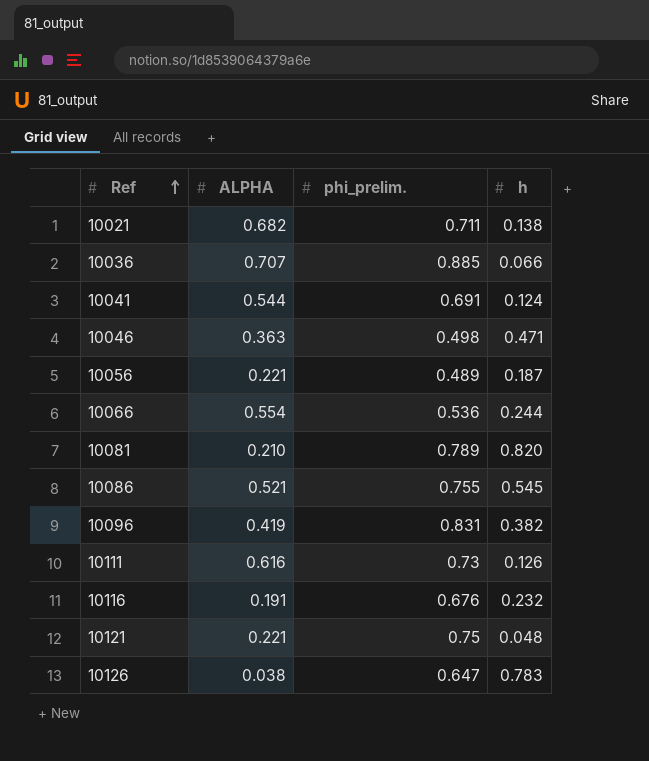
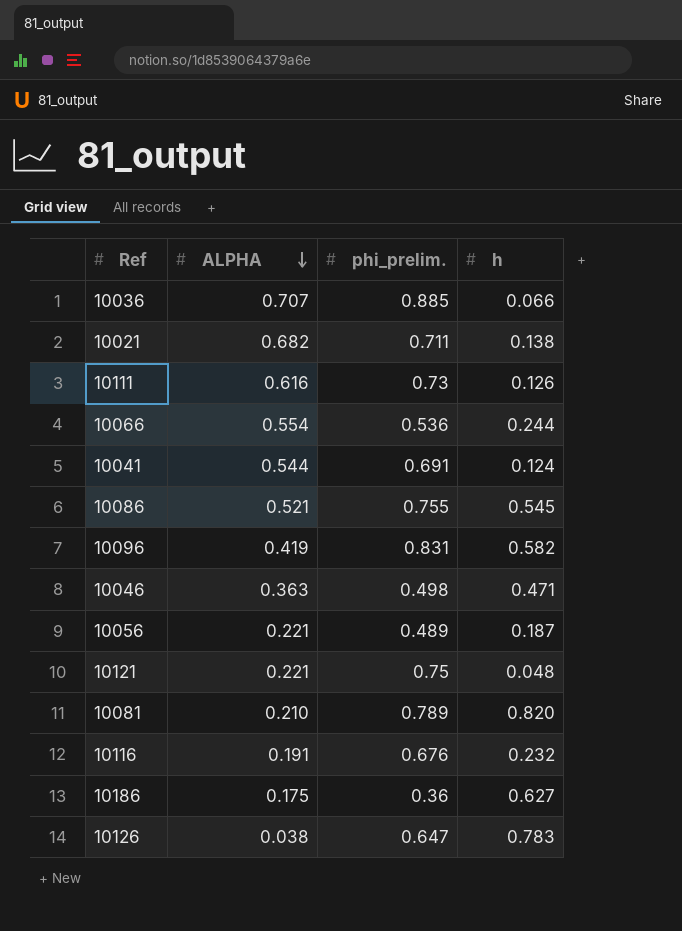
row order: Ref ascending -> ALPHA descending
10096 | h: 0.382 -> 0.582
row 10186: none -> 0.175 | 0.36 | 0.627

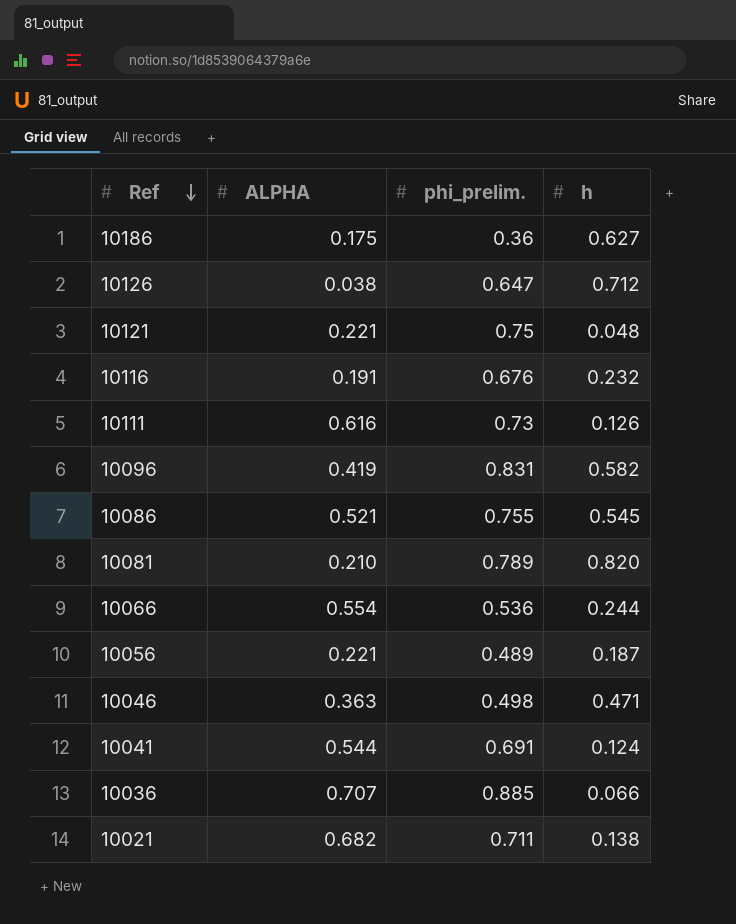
row order: ALPHA descending -> Ref descending
10126 | h: 0.783 -> 0.712

